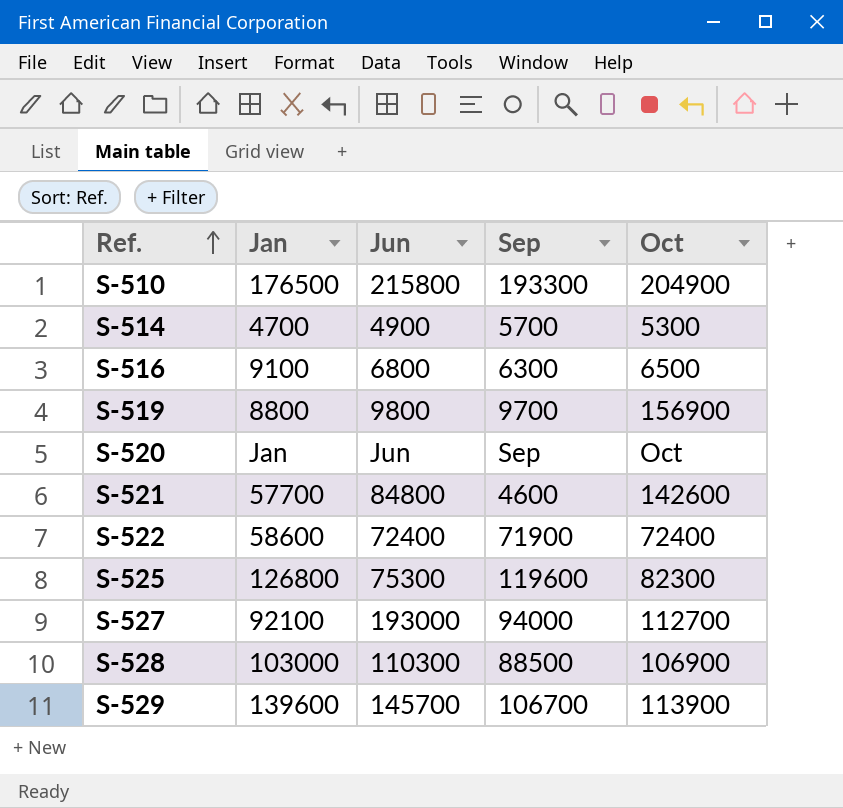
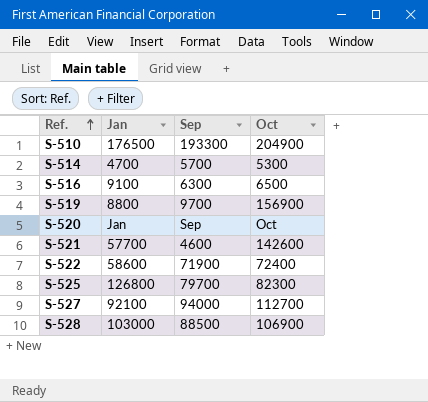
column Jun | position: 3 -> none
row S-529: 139600 | 145700 | 106700 | 113900 -> none
S-525 | Sep: 119600 -> 79700

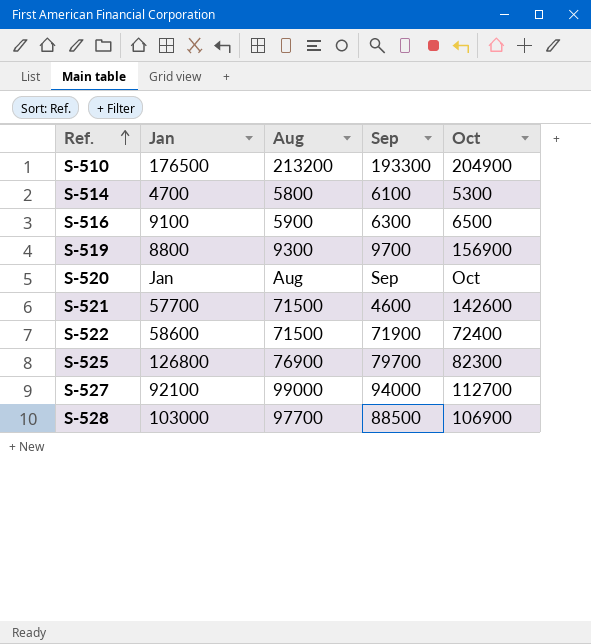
column Aug | position: none -> 3
S-514 | Sep: 5700 -> 6100

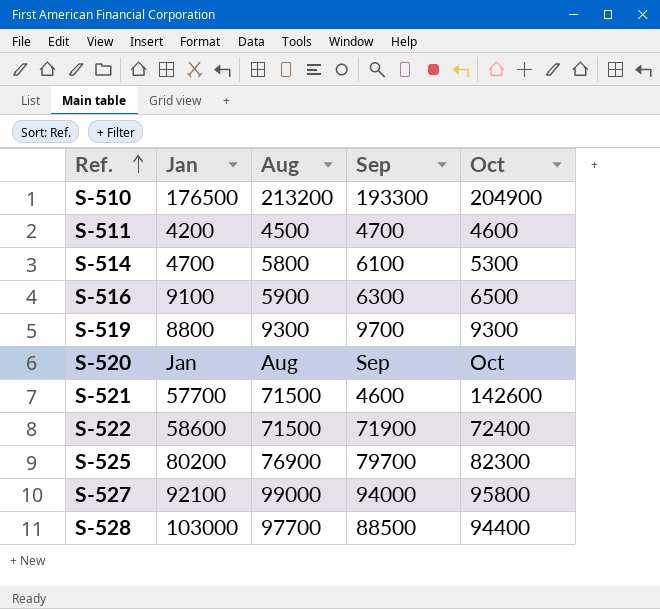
row S-511: none -> 4200 | 4500 | 4700 | 4600
S-519 | Oct: 156900 -> 9300
S-525 | Jan: 126800 -> 80200
S-527 | Oct: 112700 -> 95800
S-528 | Oct: 106900 -> 94400

